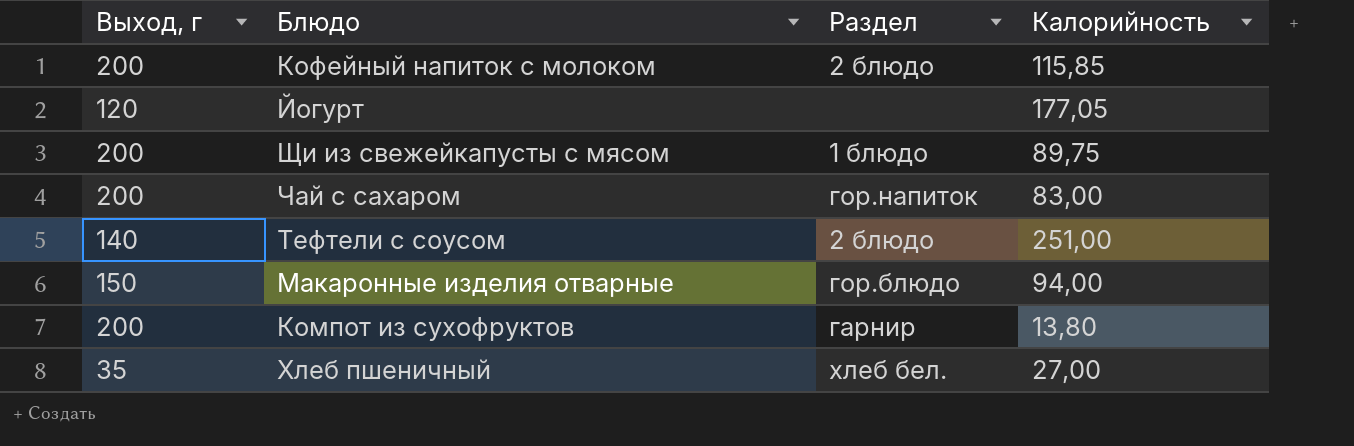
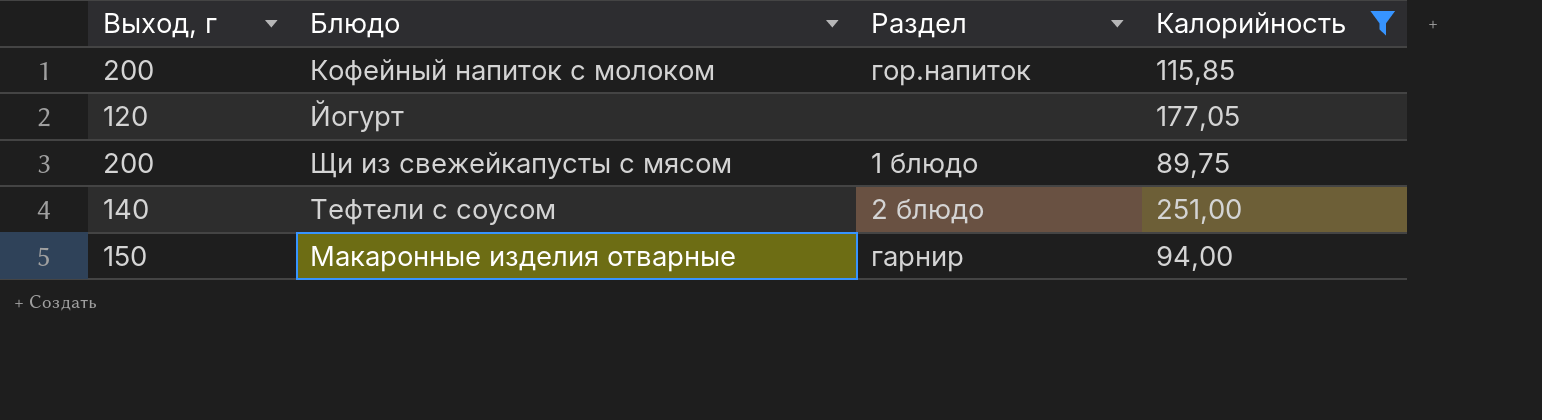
filter: none -> Калорийность >= 89,75
Кофейный напиток с молоком | Раздел: 2 блюдо -> гор.напиток
Макаронные изделия отварные | Раздел: гор.блюдо -> гарнир

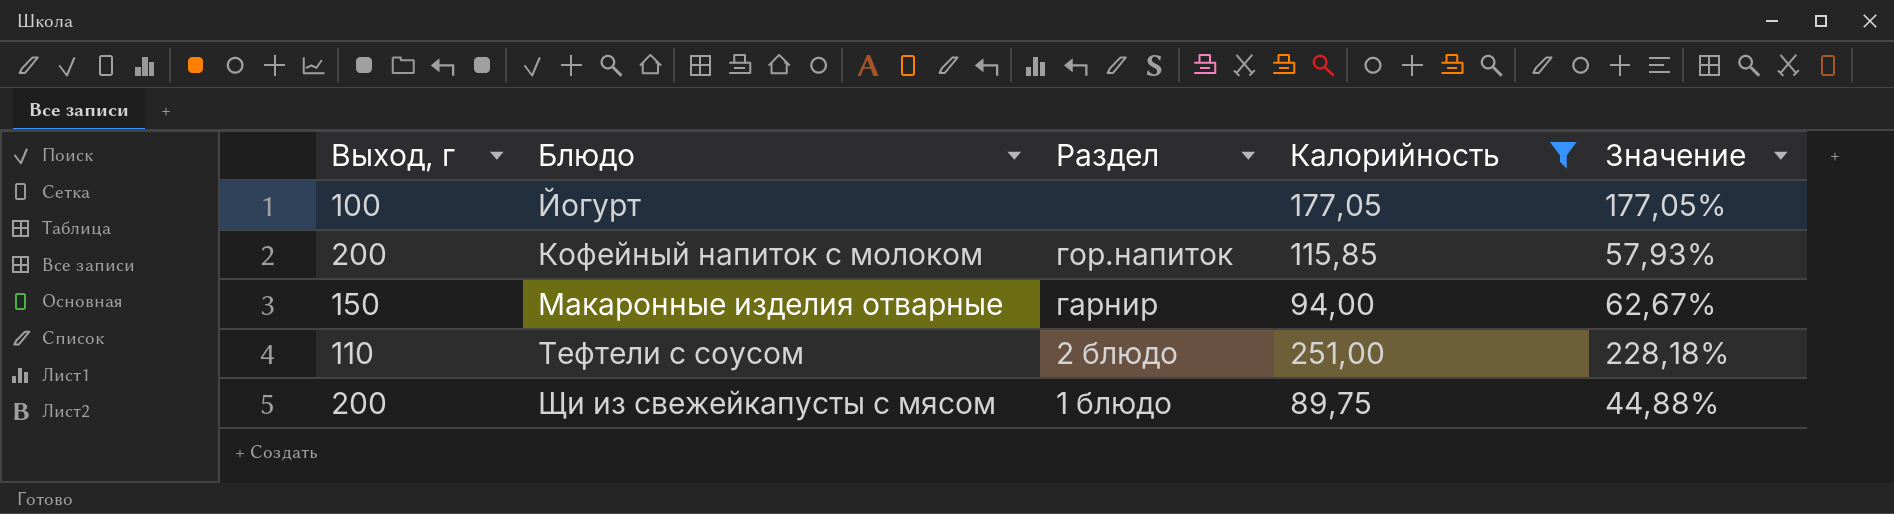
row order: none -> Блюдо ascending
column Значение | formula: none -> [Калорийность] / [Выход, г]
Йогурт | Выход, г: 120 -> 100
Тефтели с соусом | Выход, г: 140 -> 110

